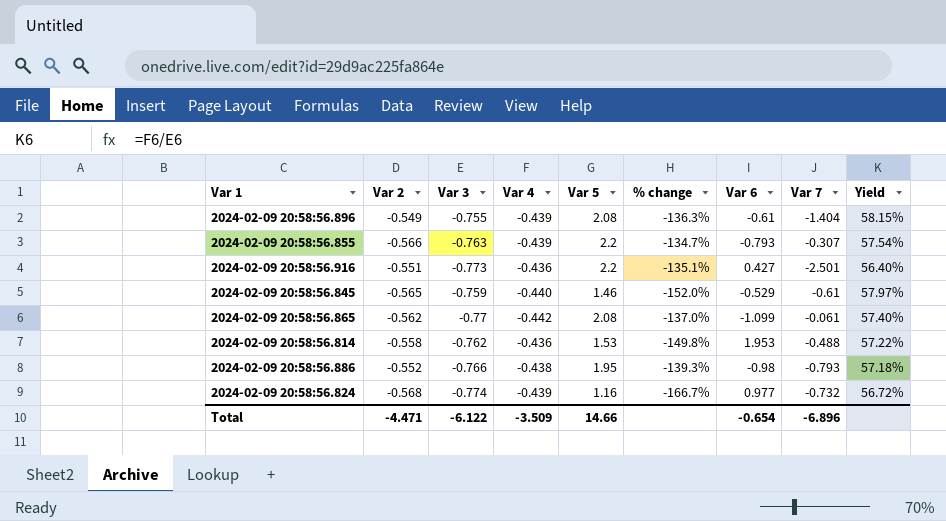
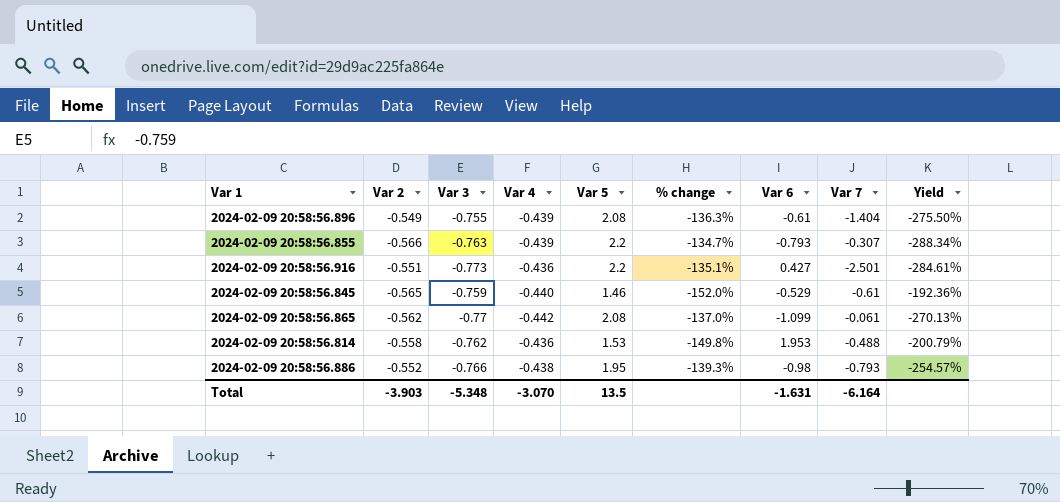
column Yield | formula: [Var 4] / [Var 3] -> [Var 5] / [Var 3]
row 2024-02-09 20:58:56.824: -0.568 | -0.774 | -0.439 | 1.16 | -166.7% | 0.977 | -0.732 | 56.72% -> none
Total | Var 2: -4.471 -> -3.903
Total | Var 3: -6.122 -> -5.348
Total | Var 4: -3.509 -> -3.070
Total | Var 5: 14.66 -> 13.5
Total | Var 6: -0.654 -> -1.631
Total | Var 7: -6.896 -> -6.164

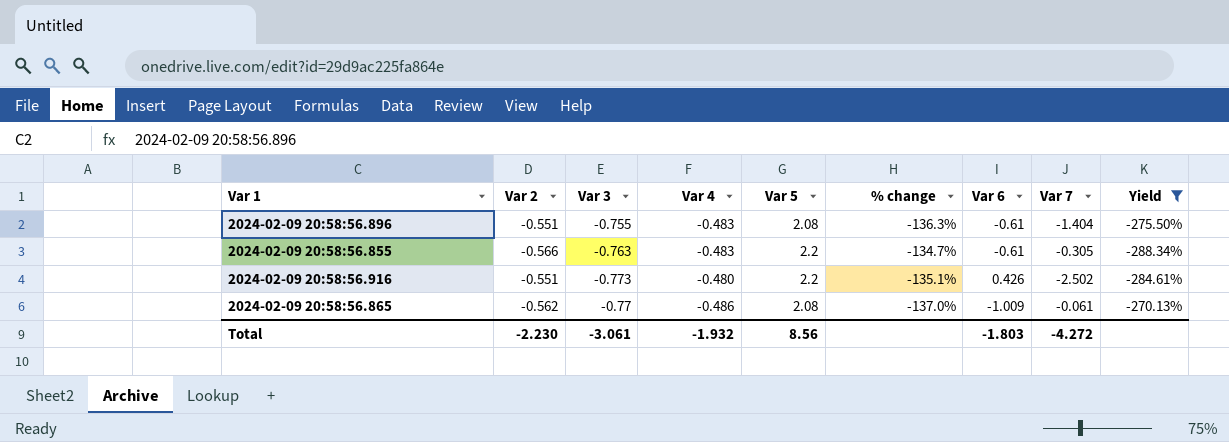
filter: none -> Yield <= -270.13%
2024-02-09 20:58:56.896 | Var 2: -0.549 -> -0.551
2024-02-09 20:58:56.896 | Var 4: -0.439 -> -0.483
2024-02-09 20:58:56.855 | Var 4: -0.439 -> -0.483
2024-02-09 20:58:56.855 | Var 6: -0.793 -> -0.61
2024-02-09 20:58:56.855 | Var 7: -0.307 -> -0.305
2024-02-09 20:58:56.916 | Var 4: -0.436 -> -0.480
2024-02-09 20:58:56.916 | Var 6: 0.427 -> 0.426
2024-02-09 20:58:56.916 | Var 7: -2.501 -> -2.502
2024-02-09 20:58:56.865 | Var 4: -0.442 -> -0.486
2024-02-09 20:58:56.865 | Var 6: -1.099 -> -1.009
Total | Var 2: -3.903 -> -2.230
Total | Var 3: -5.348 -> -3.061
Total | Var 4: -3.070 -> -1.932
Total | Var 5: 13.5 -> 8.56
Total | Var 6: -1.631 -> -1.803
Total | Var 7: -6.164 -> -4.272

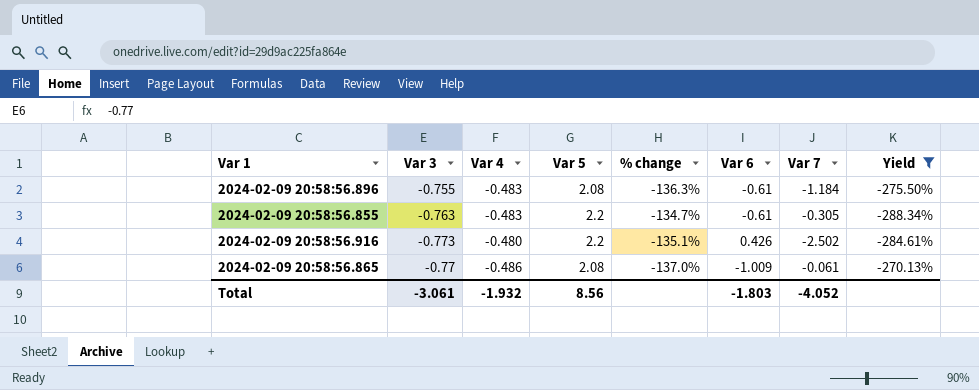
column Var 2 | position: 2 -> none
2024-02-09 20:58:56.896 | Var 7: -1.404 -> -1.184
Total | Var 7: -4.272 -> -4.052

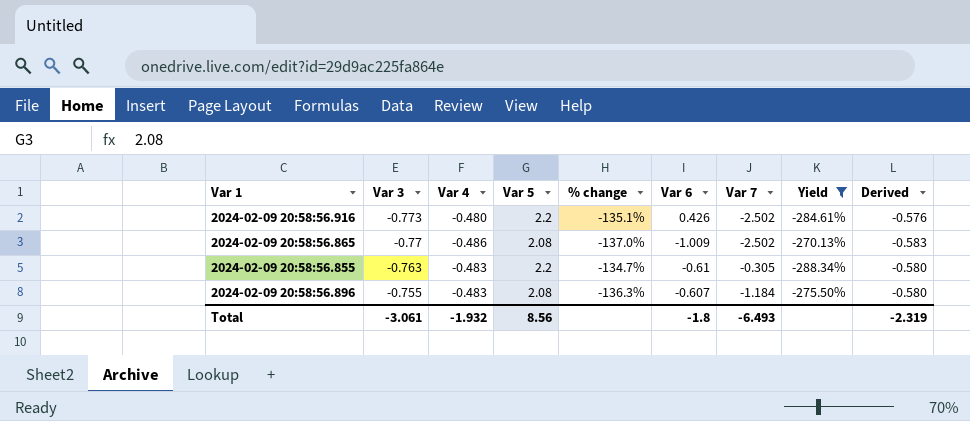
row order: none -> Var 3 ascending
column Derived | formula: none -> [Var 4] * 1.2
2024-02-09 20:58:56.865 | Var 7: -0.061 -> -2.502
2024-02-09 20:58:56.896 | Var 6: -0.61 -> -0.607
Total | Var 6: -1.803 -> -1.8
Total | Var 7: -4.052 -> -6.493

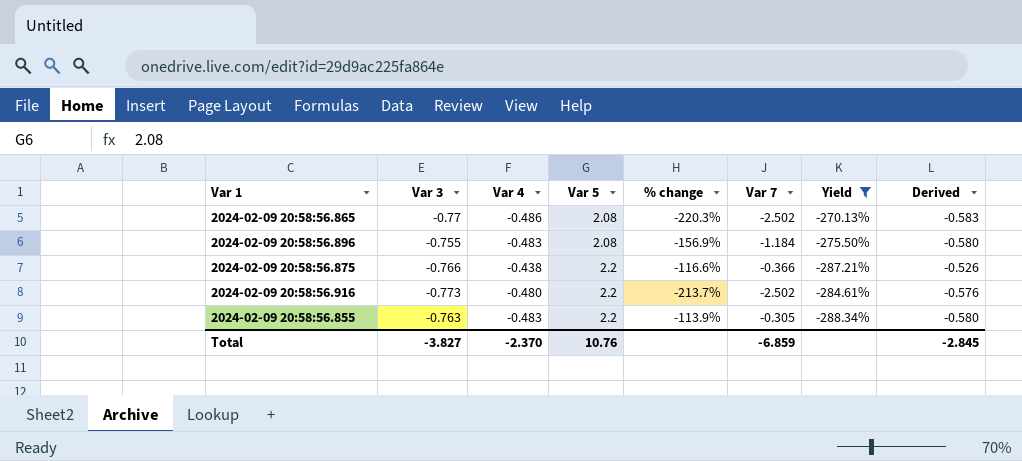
row order: Var 3 ascending -> Var 5 ascending
column Var 6 | position: 6 -> none
column % change | formula: ([Var 3] - [Var 5]) / [Var 5] -> ([Var 7] - [Var 5]) / [Var 5]
row 2024-02-09 20:58:56.875: none -> -0.766 | -0.438 | 2.2 | -116.6% | -0.366 | -287.21% | -0.526
Total | Var 3: -3.061 -> -3.827
Total | Var 4: -1.932 -> -2.370
Total | Var 5: 8.56 -> 10.76
Total | Var 7: -6.493 -> -6.859
Total | Derived: -2.319 -> -2.845

